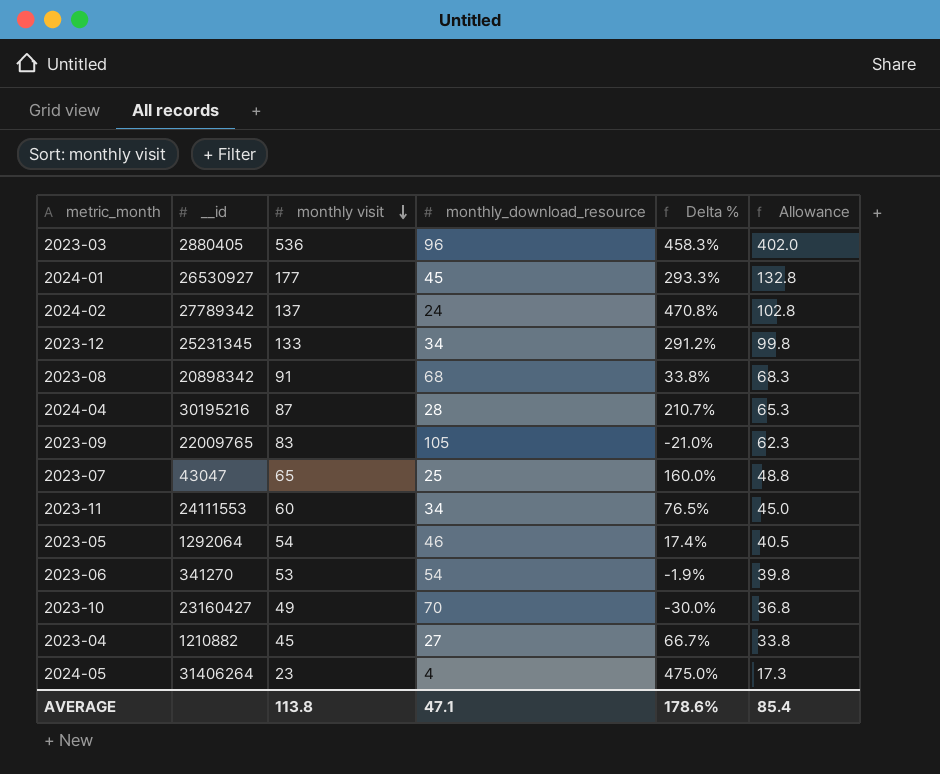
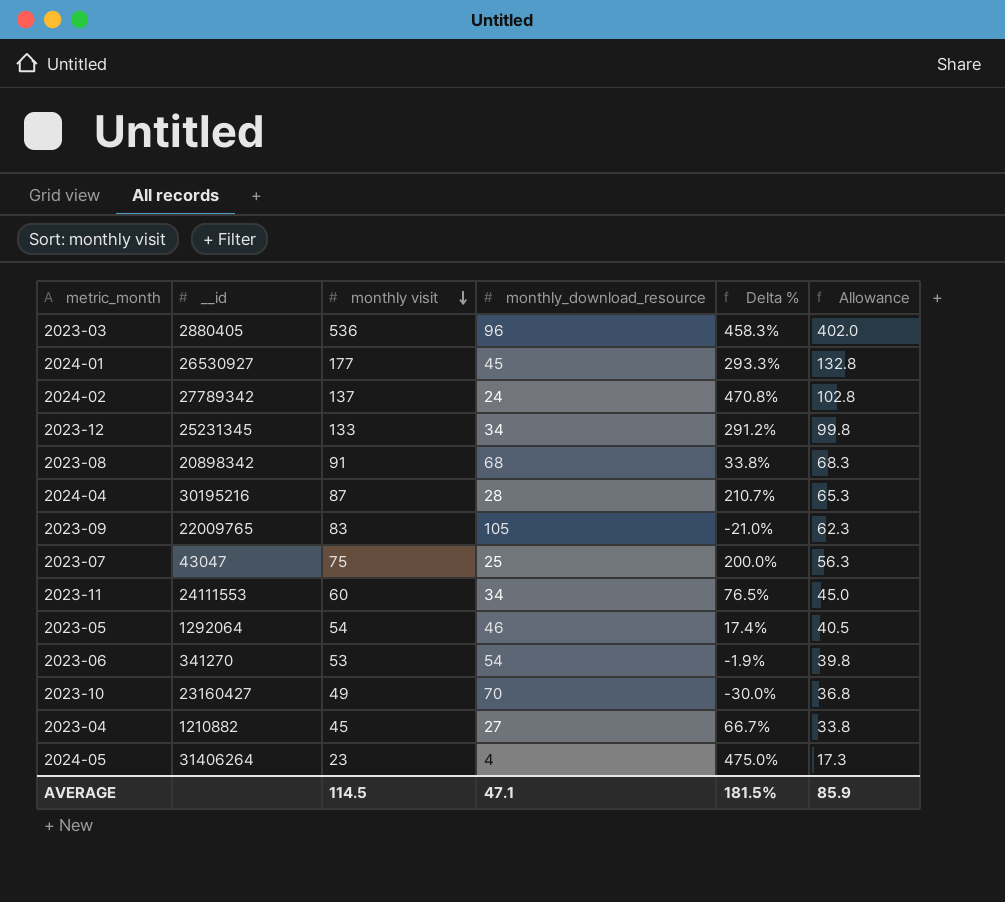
2023-07 | monthly visit: 65 -> 75
2023-07 | Delta %: 160.0% -> 200.0%
2023-07 | Allowance: 48.8 -> 56.3
AVERAGE | monthly visit: 113.8 -> 114.5
AVERAGE | Delta %: 178.6% -> 181.5%
AVERAGE | Allowance: 85.4 -> 85.9

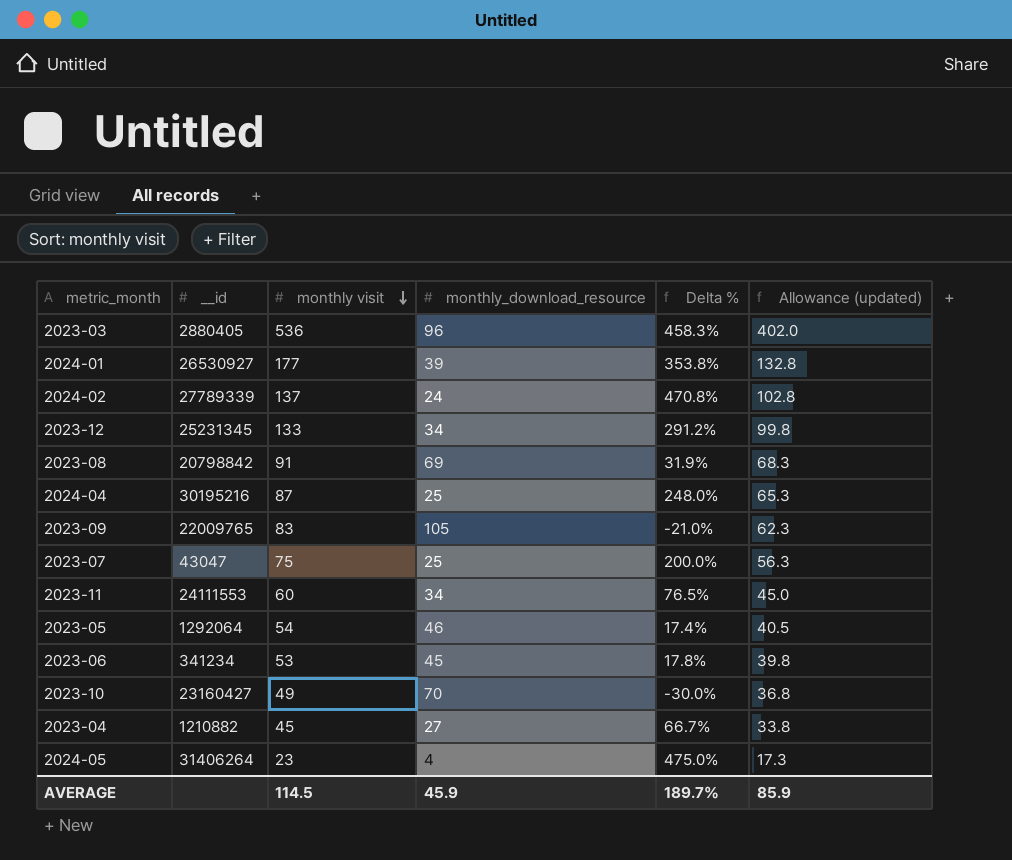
column name: Allowance -> Allowance (updated)
2024-01 | monthly_download_resource: 45 -> 39
2024-01 | Delta %: 293.3% -> 353.8%
2024-02 | __id: 27789342 -> 27789339
2023-08 | __id: 20898342 -> 20798842
2023-08 | monthly_download_resource: 68 -> 69
2023-08 | Delta %: 33.8% -> 31.9%
2024-04 | monthly_download_resource: 28 -> 25
2024-04 | Delta %: 210.7% -> 248.0%
2023-06 | __id: 341270 -> 341234
2023-06 | monthly_download_resource: 54 -> 45
2023-06 | Delta %: -1.9% -> 17.8%
AVERAGE | monthly_download_resource: 47.1 -> 45.9
AVERAGE | Delta %: 181.5% -> 189.7%

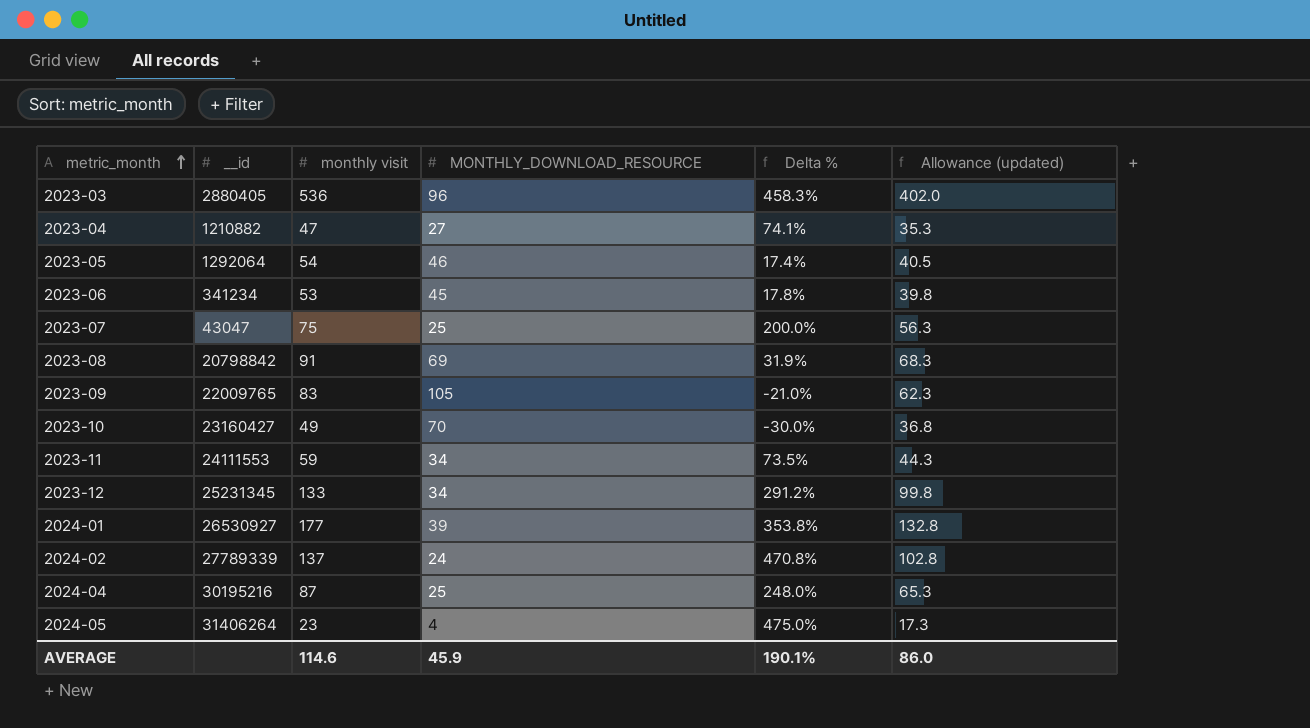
row order: monthly visit descending -> metric_month ascending
column name: monthly_download_resource -> MONTHLY_DOWNLOAD_RESOURCE
2023-04 | monthly visit: 45 -> 47
2023-04 | Delta %: 66.7% -> 74.1%
2023-04 | Allowance (updated): 33.8 -> 35.3
2023-11 | monthly visit: 60 -> 59
2023-11 | Delta %: 76.5% -> 73.5%
2023-11 | Allowance (updated): 45.0 -> 44.3
AVERAGE | monthly visit: 114.5 -> 114.6
AVERAGE | Delta %: 189.7% -> 190.1%
AVERAGE | Allowance (updated): 85.9 -> 86.0

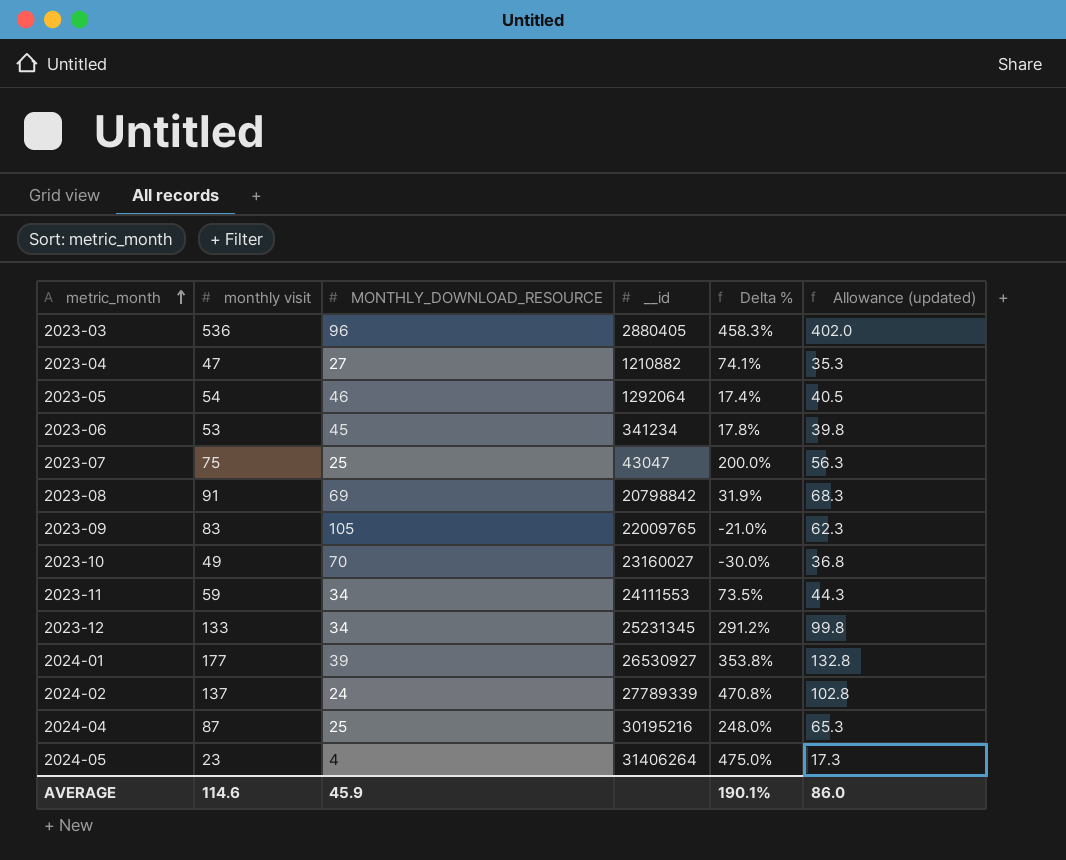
column __id | position: 2 -> 4
2023-10 | __id: 23160427 -> 23160027

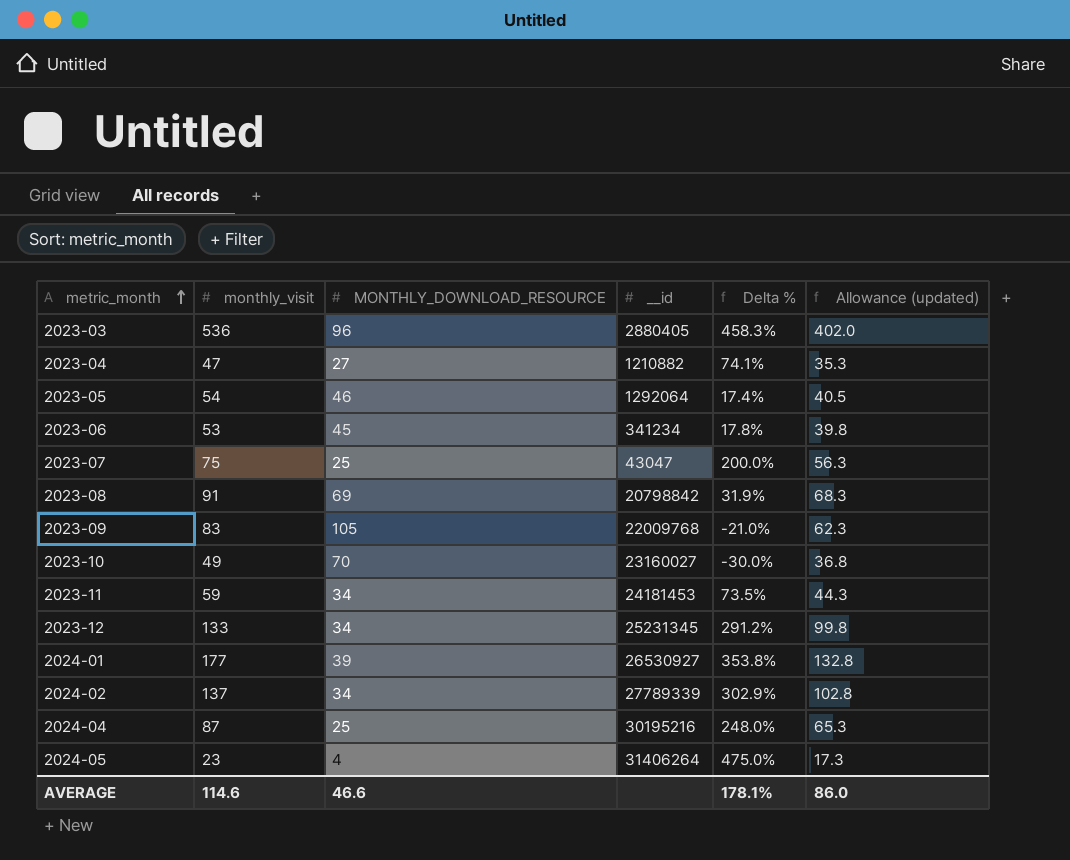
column name: monthly visit -> monthly_visit
2023-09 | __id: 22009765 -> 22009768
2023-11 | __id: 24111553 -> 24181453
2024-02 | MONTHLY_DOWNLOAD_RESOURCE: 24 -> 34
2024-02 | Delta %: 470.8% -> 302.9%
AVERAGE | MONTHLY_DOWNLOAD_RESOURCE: 45.9 -> 46.6
AVERAGE | Delta %: 190.1% -> 178.1%

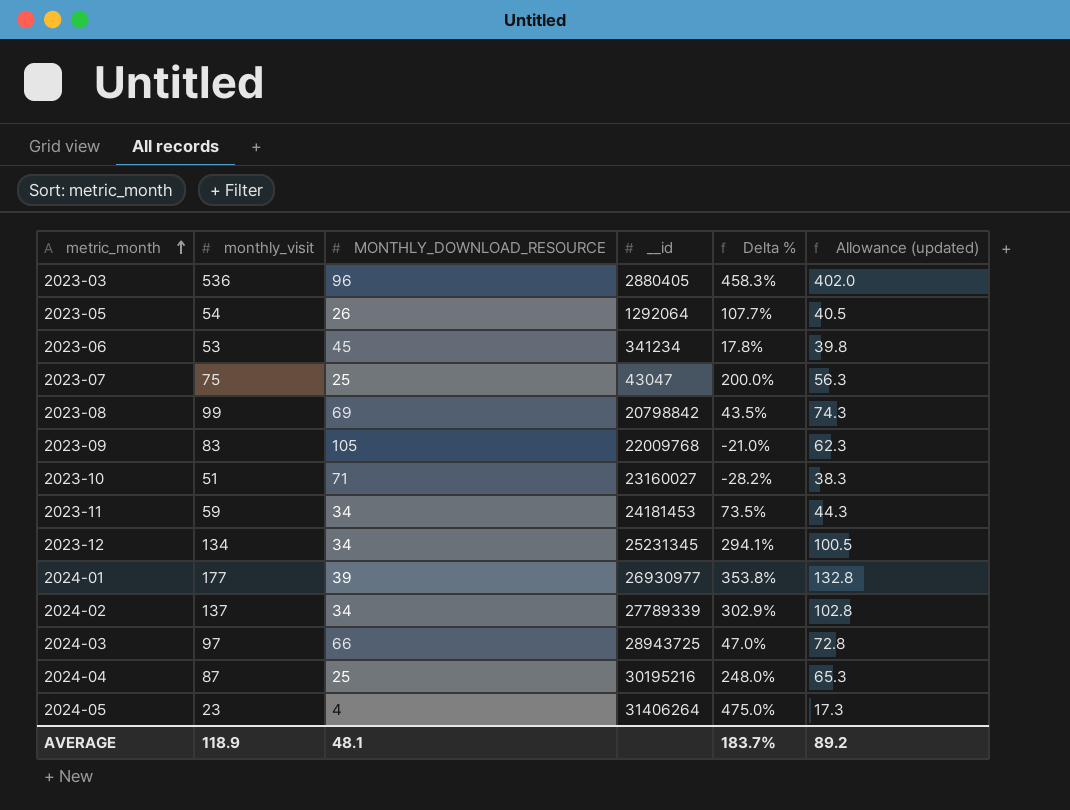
row 2023-04: 47 | 27 | 1210882 | 74.1% | 35.3 -> none
2023-05 | MONTHLY_DOWNLOAD_RESOURCE: 46 -> 26
2023-05 | Delta %: 17.4% -> 107.7%
2023-08 | monthly_visit: 91 -> 99
2023-08 | Delta %: 31.9% -> 43.5%
2023-08 | Allowance (updated): 68.3 -> 74.3
2023-10 | monthly_visit: 49 -> 51
2023-10 | MONTHLY_DOWNLOAD_RESOURCE: 70 -> 71
2023-10 | Delta %: -30.0% -> -28.2%
2023-10 | Allowance (updated): 36.8 -> 38.3
2023-12 | monthly_visit: 133 -> 134
2023-12 | Delta %: 291.2% -> 294.1%
2023-12 | Allowance (updated): 99.8 -> 100.5
2024-01 | __id: 26530927 -> 26930977
row 2024-03: none -> 97 | 66 | 28943725 | 47.0% | 72.8
AVERAGE | monthly_visit: 114.6 -> 118.9
AVERAGE | MONTHLY_DOWNLOAD_RESOURCE: 46.6 -> 48.1
AVERAGE | Delta %: 178.1% -> 183.7%
AVERAGE | Allowance (updated): 86.0 -> 89.2

